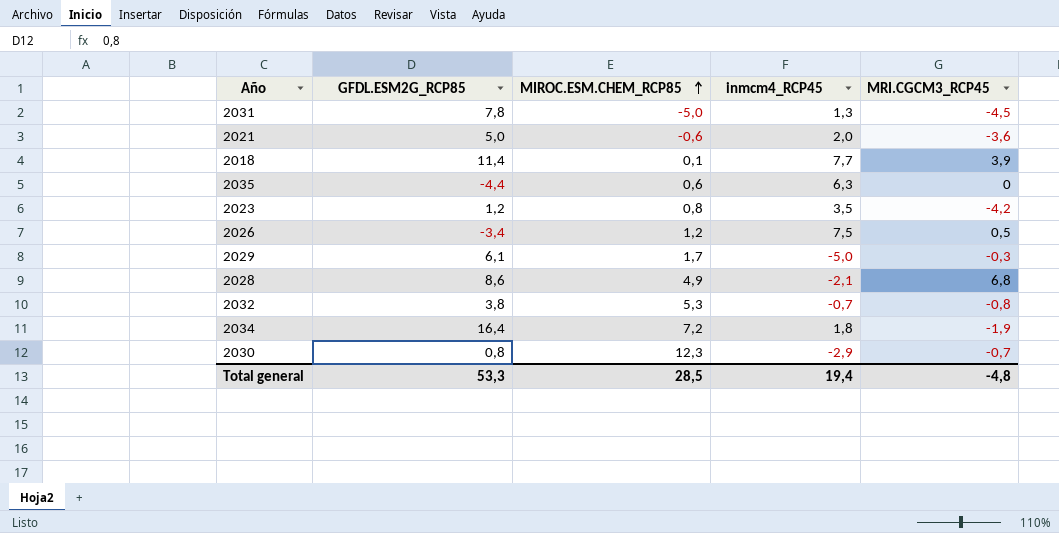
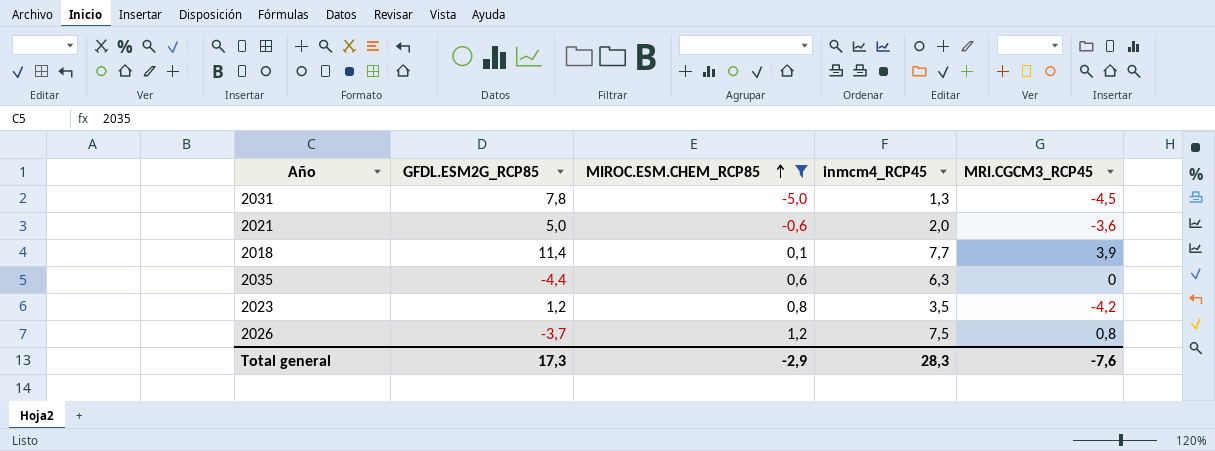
filter: none -> MIROC.ESM.CHEM_RCP85 <= 1,2
2026 | GFDL.ESM2G_RCP85: -3,4 -> -3,7
2026 | MRI.CGCM3_RCP45: 0,5 -> 0,8
Total general | GFDL.ESM2G_RCP85: 53,3 -> 17,3
Total general | MIROC.ESM.CHEM_RCP85: 28,5 -> -2,9
Total general | inmcm4_RCP45: 19,4 -> 28,3
Total general | MRI.CGCM3_RCP45: -4,8 -> -7,6

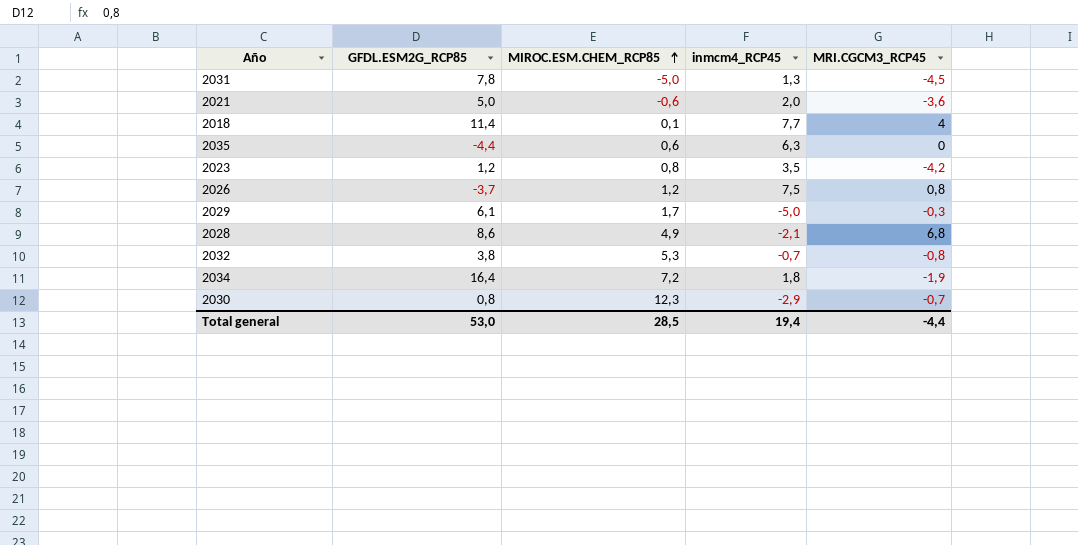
filter: MIROC.ESM.CHEM_RCP85 <= 1,2 -> none
2018 | MRI.CGCM3_RCP45: 3,9 -> 4
Total general | GFDL.ESM2G_RCP85: 17,3 -> 53,0
Total general | MIROC.ESM.CHEM_RCP85: -2,9 -> 28,5
Total general | inmcm4_RCP45: 28,3 -> 19,4
Total general | MRI.CGCM3_RCP45: -7,6 -> -4,4

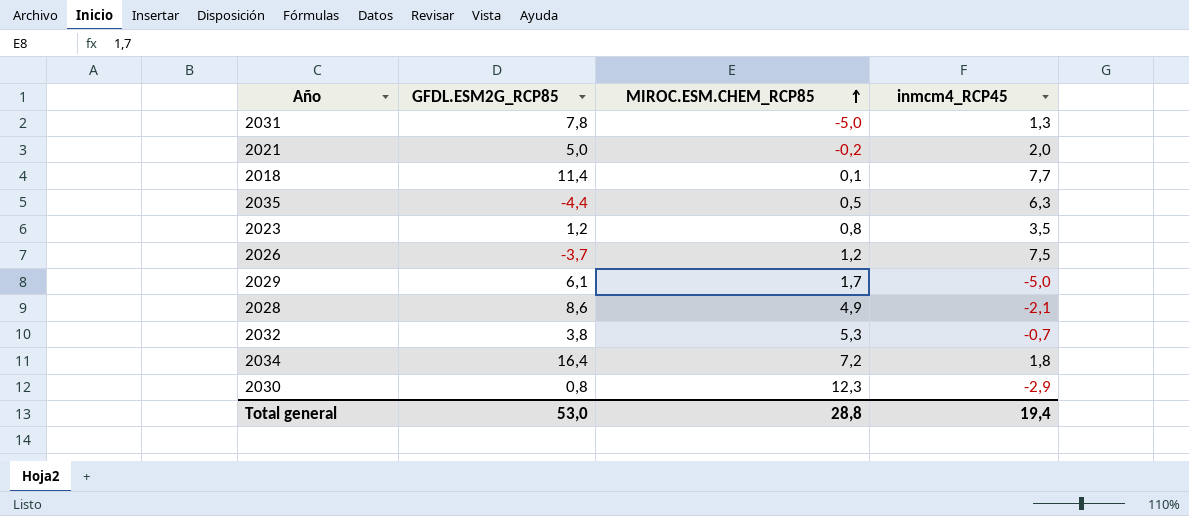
column MRI.CGCM3_RCP45 | position: 5 -> none
2021 | MIROC.ESM.CHEM_RCP85: -0,6 -> -0,2
2035 | MIROC.ESM.CHEM_RCP85: 0,6 -> 0,5
Total general | MIROC.ESM.CHEM_RCP85: 28,5 -> 28,8

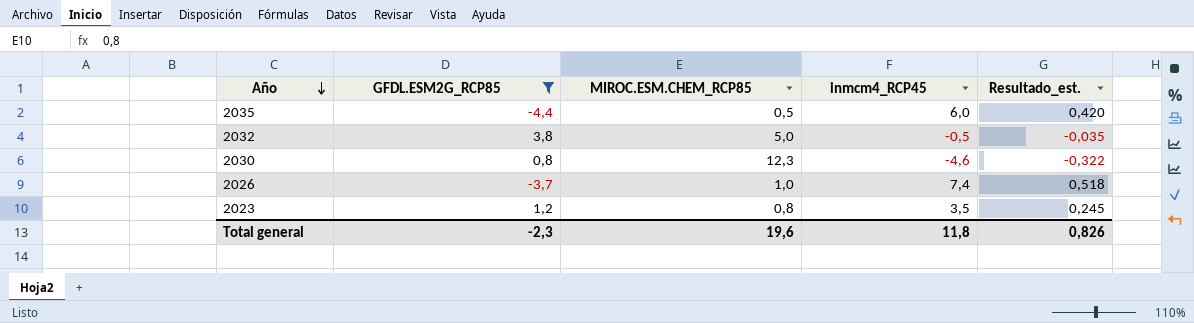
filter: none -> GFDL.ESM2G_RCP85 <= 3,8
row order: MIROC.ESM.CHEM_RCP85 ascending -> Año descending
column Resultado_est. | formula: none -> [inmcm4_RCP45] * 0,07
2035 | inmcm4_RCP45: 6,3 -> 6,0
2032 | MIROC.ESM.CHEM_RCP85: 5,3 -> 5,0
2032 | inmcm4_RCP45: -0,7 -> -0,5
2030 | inmcm4_RCP45: -2,9 -> -4,6
2026 | MIROC.ESM.CHEM_RCP85: 1,2 -> 1,0
2026 | inmcm4_RCP45: 7,5 -> 7,4
Total general | GFDL.ESM2G_RCP85: 53,0 -> -2,3
Total general | MIROC.ESM.CHEM_RCP85: 28,8 -> 19,6
Total general | inmcm4_RCP45: 19,4 -> 11,8

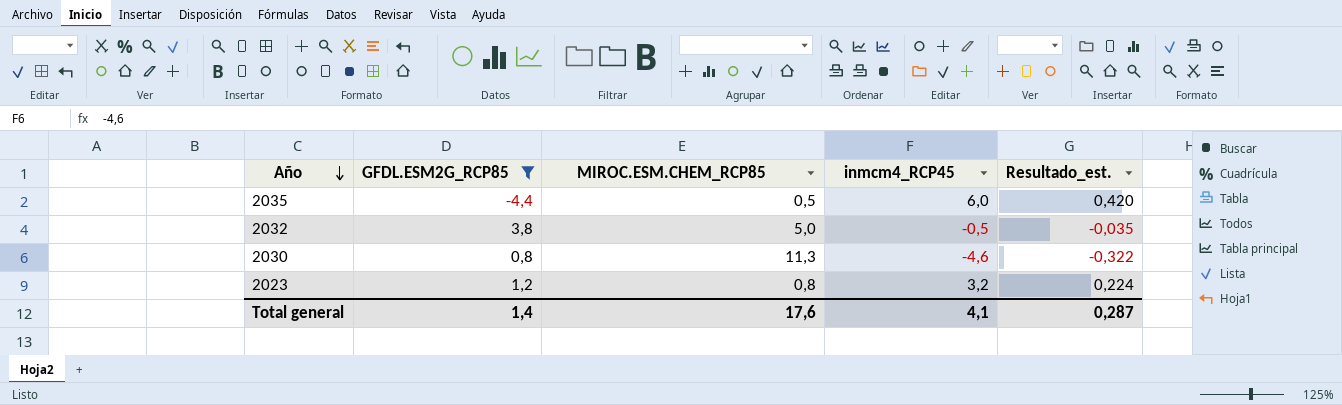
row 2026: -3,7 | 1,0 | 7,4 | 0,518 -> none
2030 | MIROC.ESM.CHEM_RCP85: 12,3 -> 11,3
2023 | inmcm4_RCP45: 3,5 -> 3,2
2023 | Resultado_est.: 0,245 -> 0,224
Total general | GFDL.ESM2G_RCP85: -2,3 -> 1,4
Total general | MIROC.ESM.CHEM_RCP85: 19,6 -> 17,6
Total general | inmcm4_RCP45: 11,8 -> 4,1
Total general | Resultado_est.: 0,826 -> 0,287

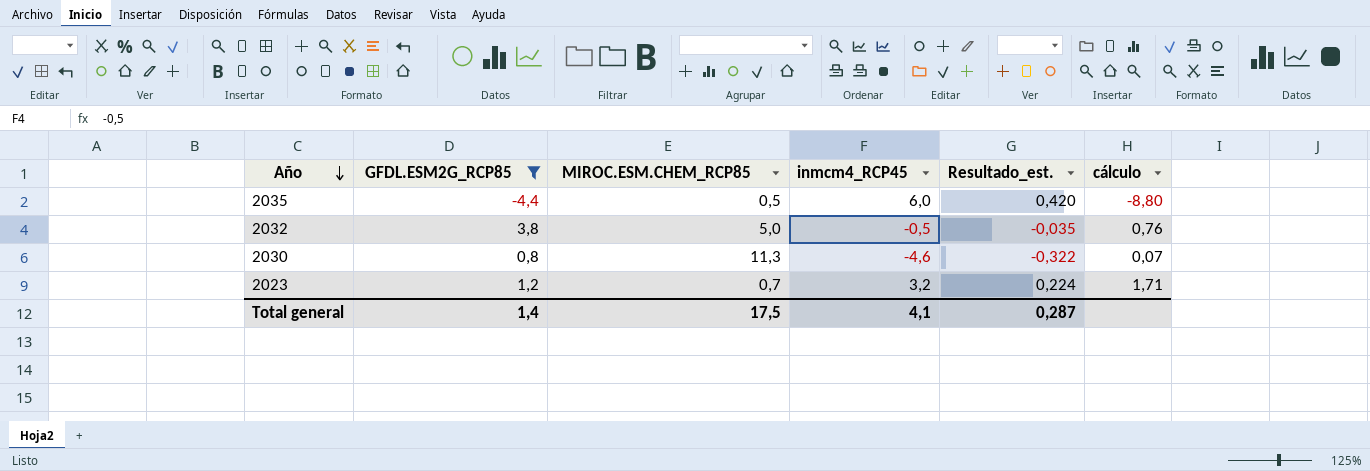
column cálculo | formula: none -> [GFDL.ESM2G_RCP85] / [MIROC.ESM.CHEM_RCP85]
2023 | MIROC.ESM.CHEM_RCP85: 0,8 -> 0,7
Total general | MIROC.ESM.CHEM_RCP85: 17,6 -> 17,5

